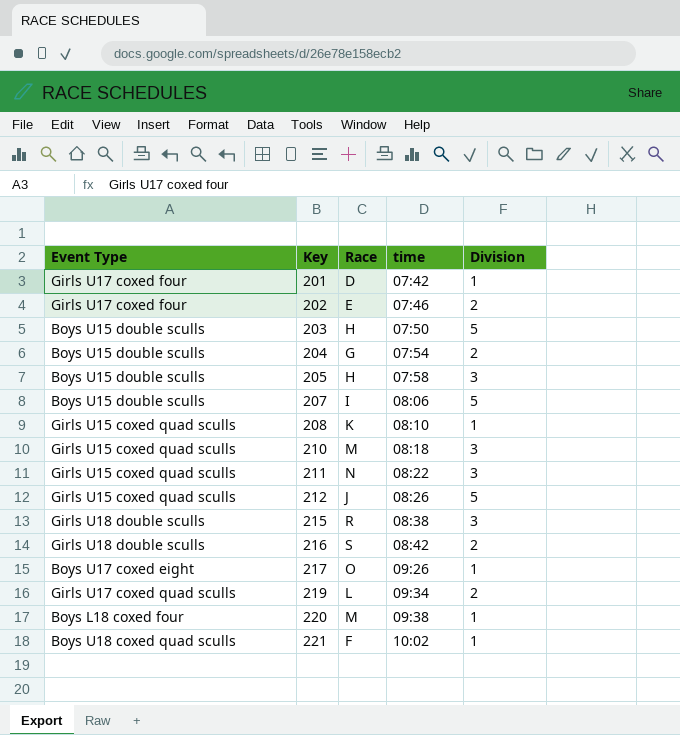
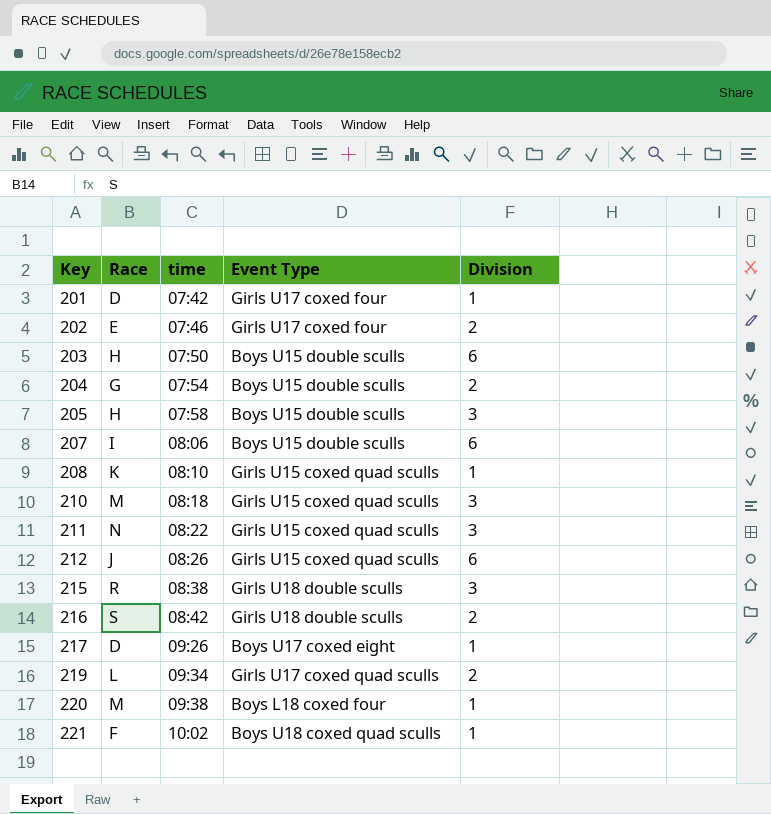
column Event Type | position: 1 -> 4
203 | Division: 5 -> 6
207 | Division: 5 -> 6
212 | Division: 5 -> 6
217 | Race: O -> D

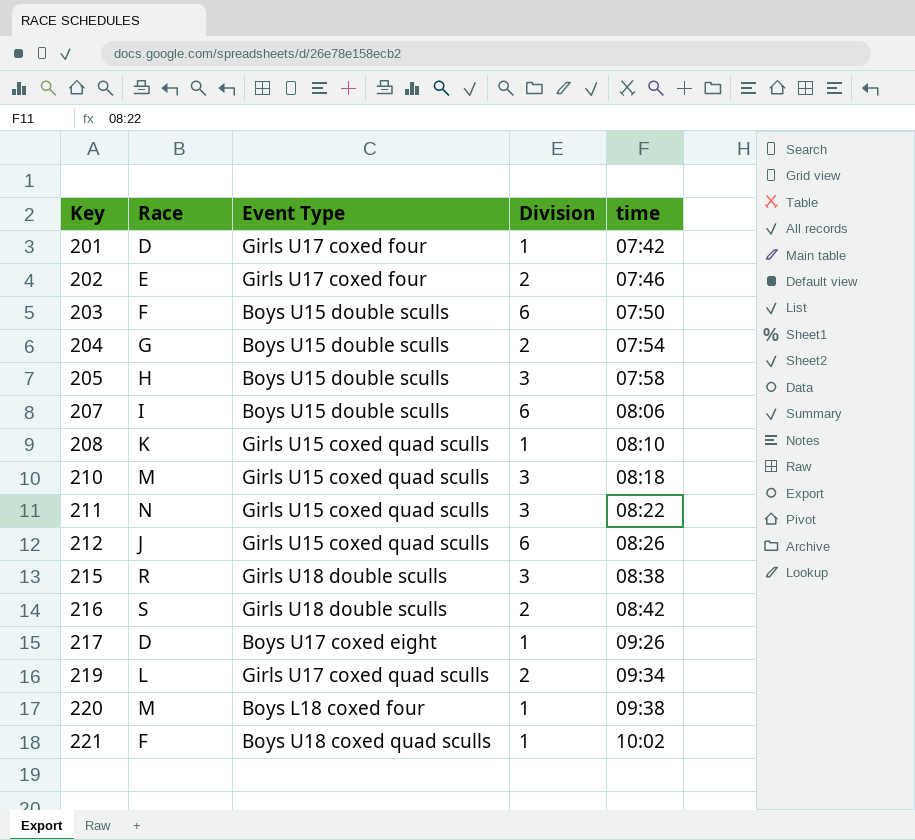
column time | position: 3 -> 5
203 | Race: H -> F

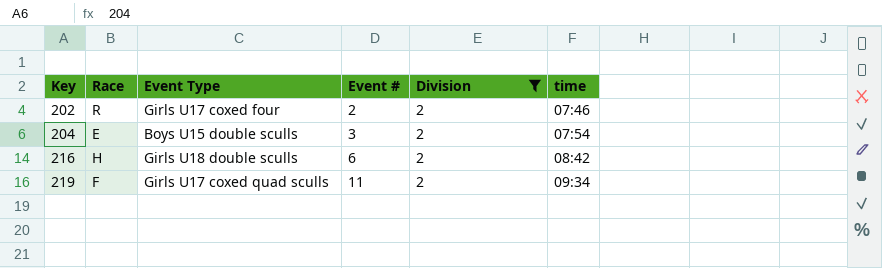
filter: none -> Division = 2
column Event # | position: none -> 4
202 | Race: E -> R
204 | Race: G -> E
216 | Race: S -> H
219 | Race: L -> F

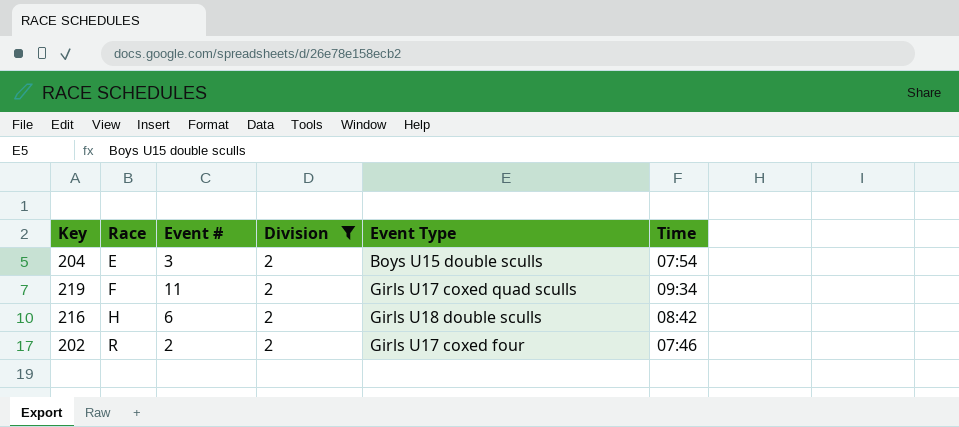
row order: Key ascending -> Race ascending
column Event Type | position: 3 -> 5
column name: time -> Time

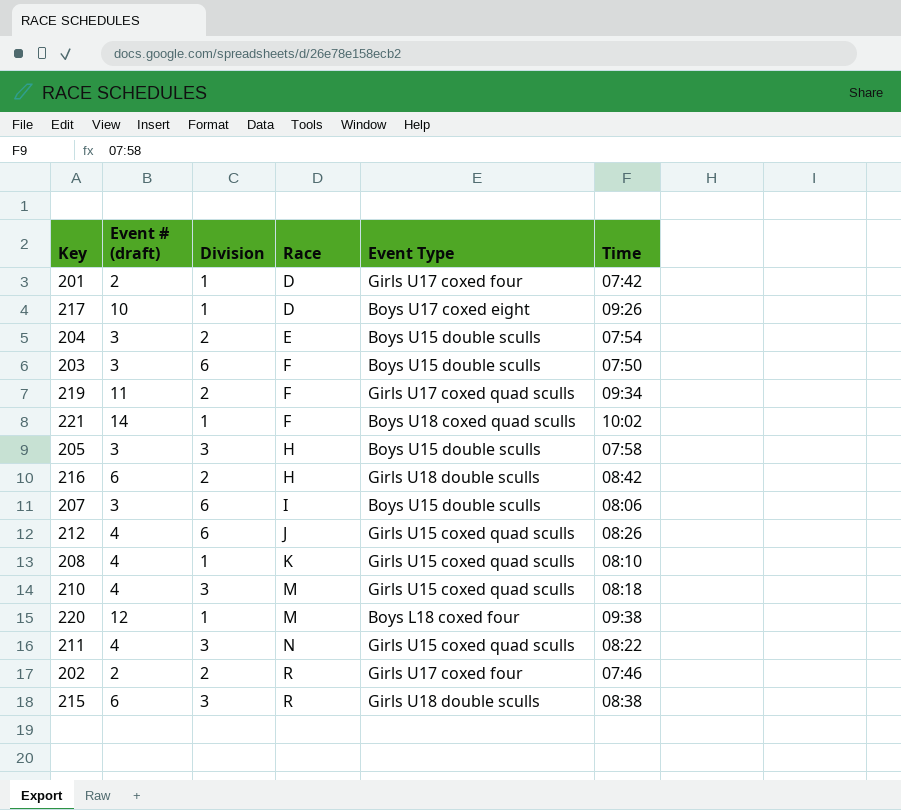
filter: Division = 2 -> none
column name: Event # -> Event # (draft)
column Race | position: 2 -> 4

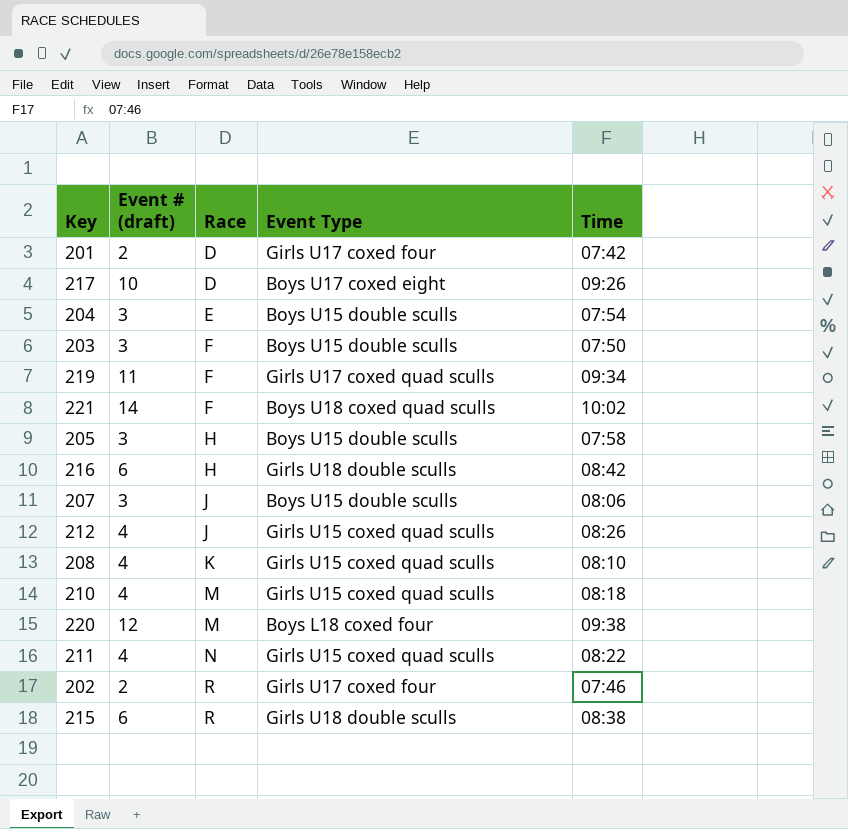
column Division | position: 3 -> none
207 | Race: I -> J

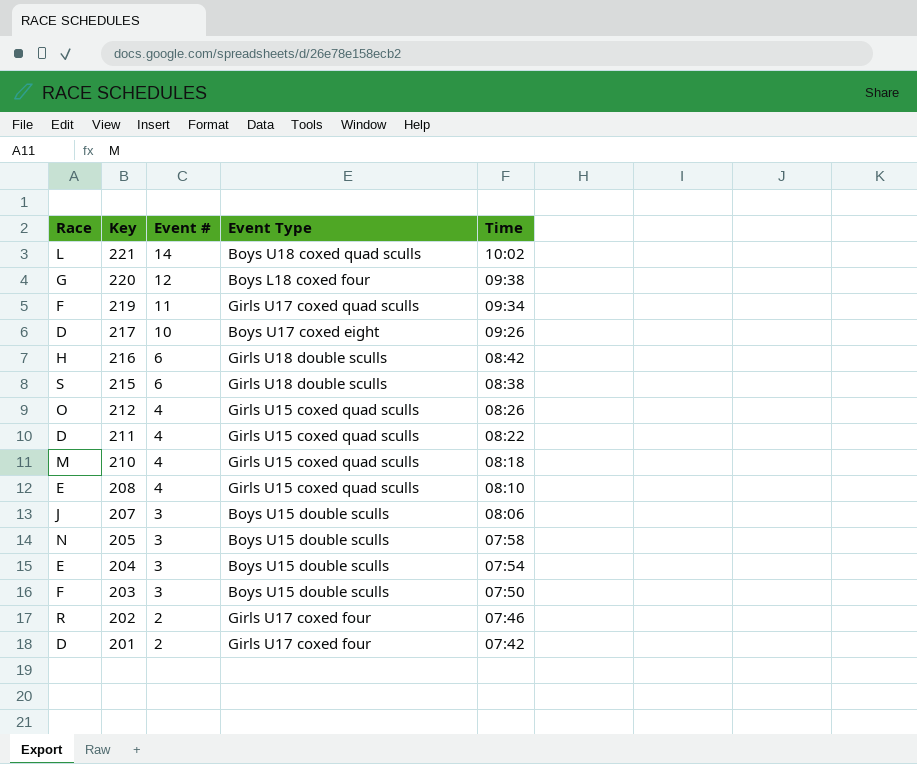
row order: Race ascending -> Key descending
column Race | position: 3 -> 1
column name: Event # (draft) -> Event #
221 | Race: F -> L
220 | Race: M -> G
215 | Race: R -> S
212 | Race: J -> O
211 | Race: N -> D
208 | Race: K -> E
205 | Race: H -> N

